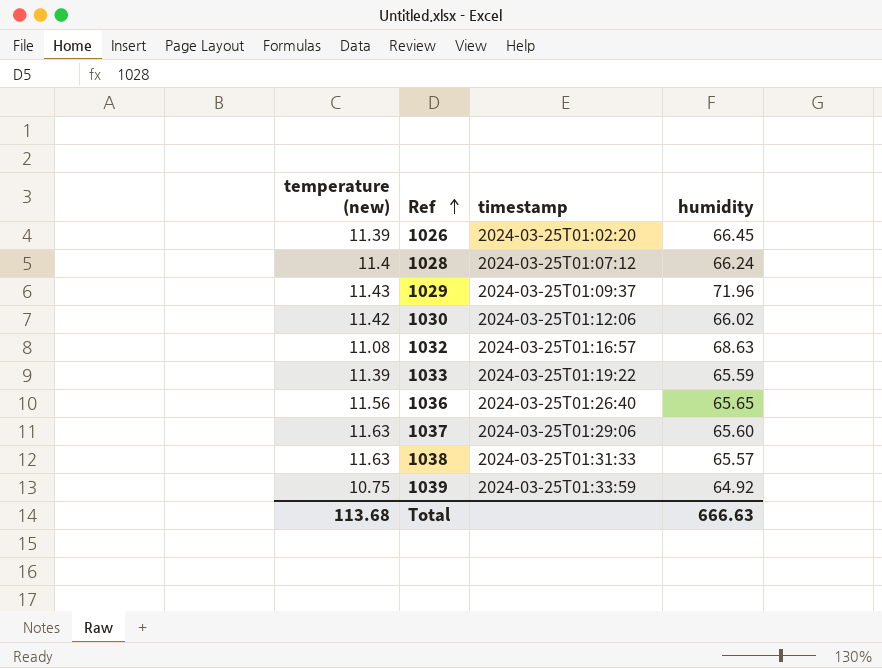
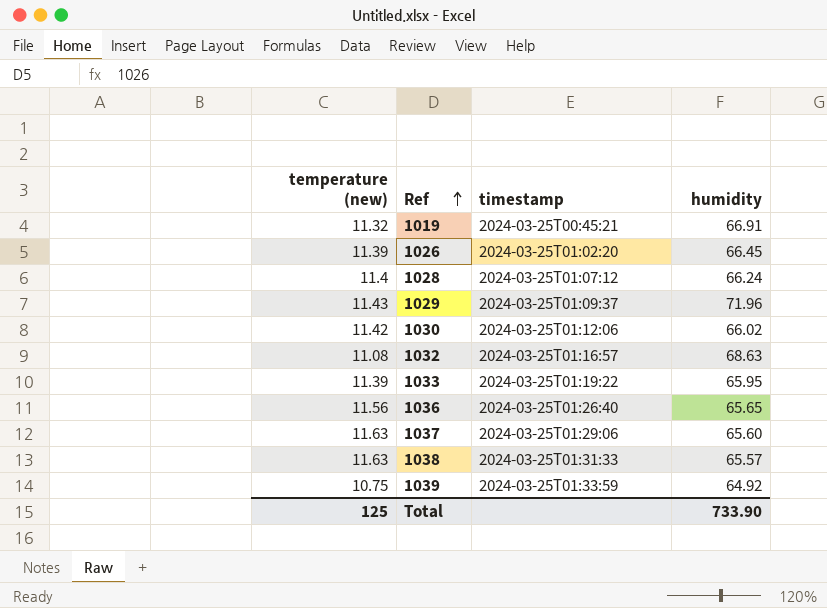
row 1019: none -> 11.32 | 2024-03-25T00:45:21 | 66.91
1033 | humidity: 65.59 -> 65.95
Total | temperature (new): 113.68 -> 125
Total | humidity: 666.63 -> 733.90

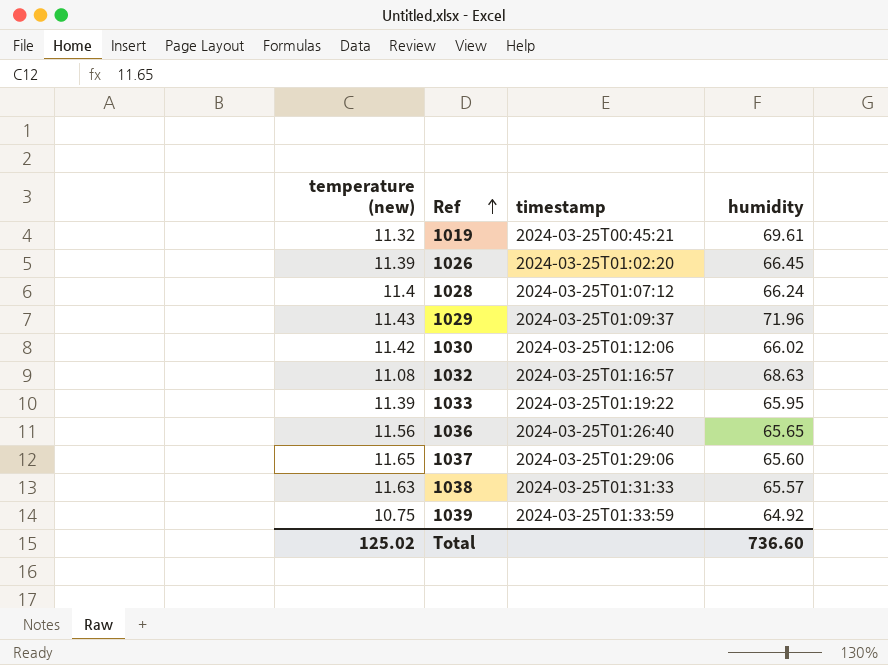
1019 | humidity: 66.91 -> 69.61
1037 | temperature (new): 11.63 -> 11.65
Total | temperature (new): 125 -> 125.02
Total | humidity: 733.90 -> 736.60

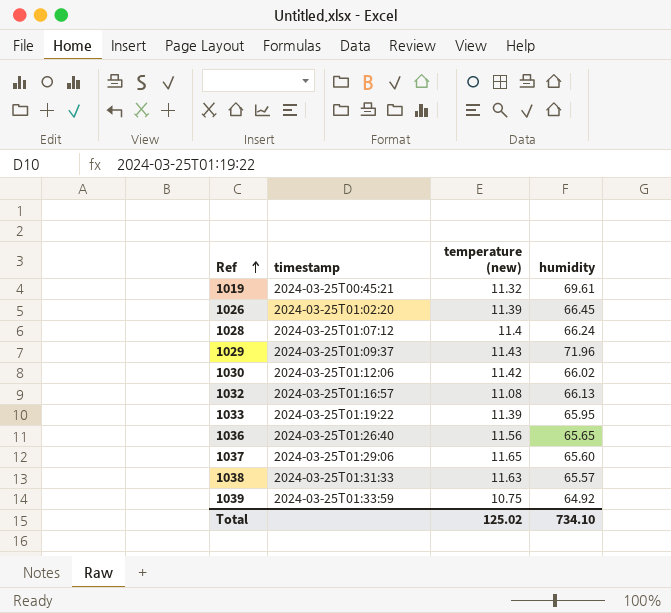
column temperature (new) | position: 1 -> 3
1032 | humidity: 68.63 -> 66.13
Total | humidity: 736.60 -> 734.10

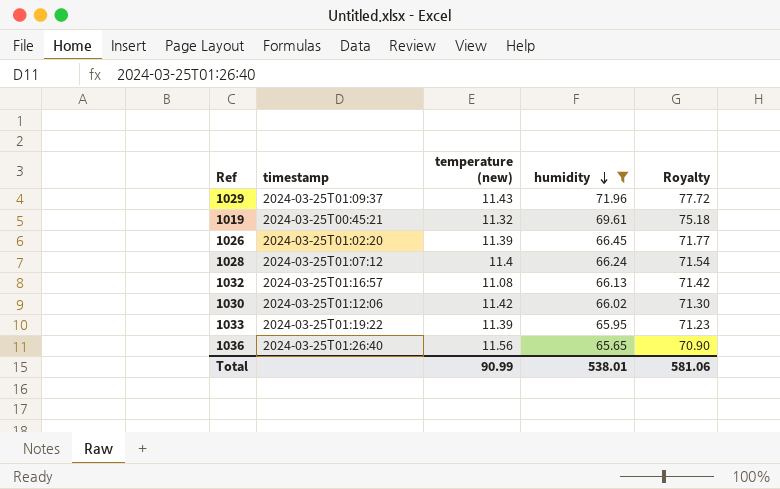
filter: none -> humidity >= 65.65
row order: Ref ascending -> humidity descending
column Royalty | formula: none -> [humidity] * 1.08
Total | temperature (new): 125.02 -> 90.99
Total | humidity: 734.10 -> 538.01

